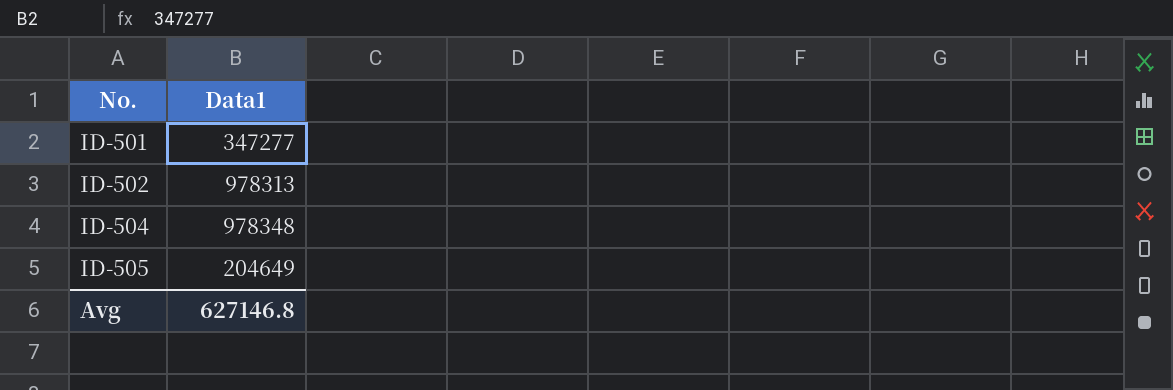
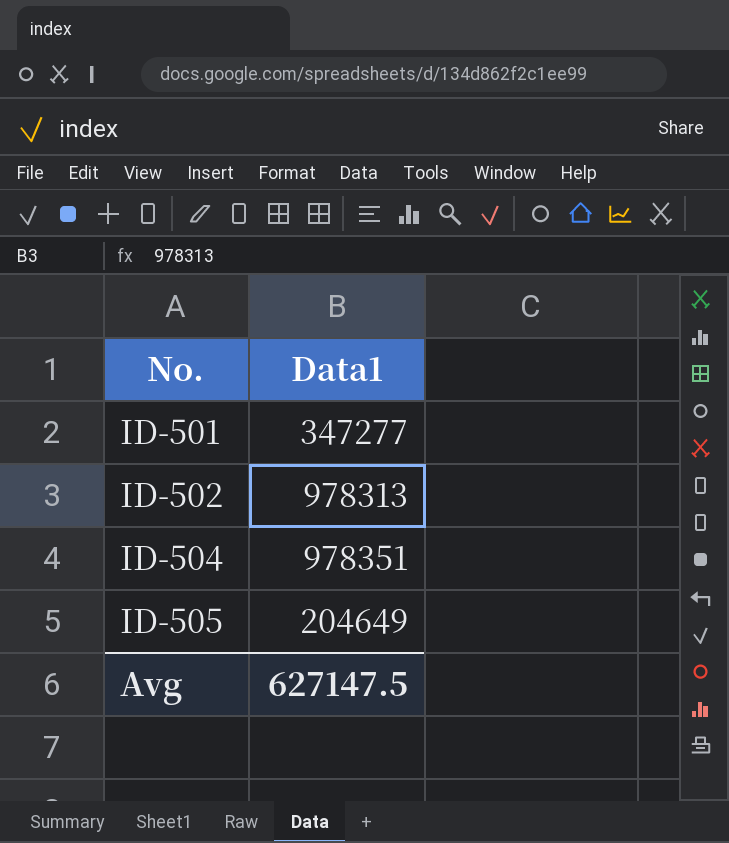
ID-504 | Data1: 978348 -> 978351
Avg | Data1: 627146.8 -> 627147.5

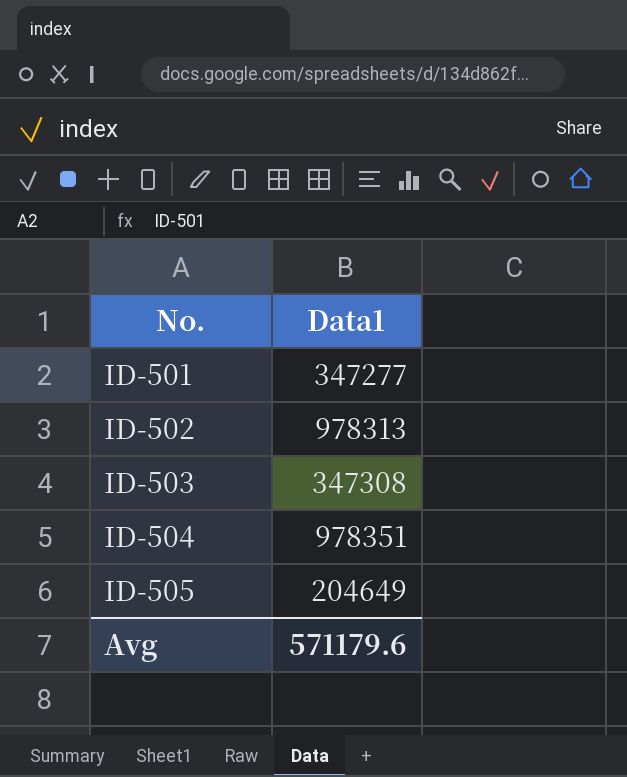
row ID-503: none -> 347308
Avg | Data1: 627147.5 -> 571179.6

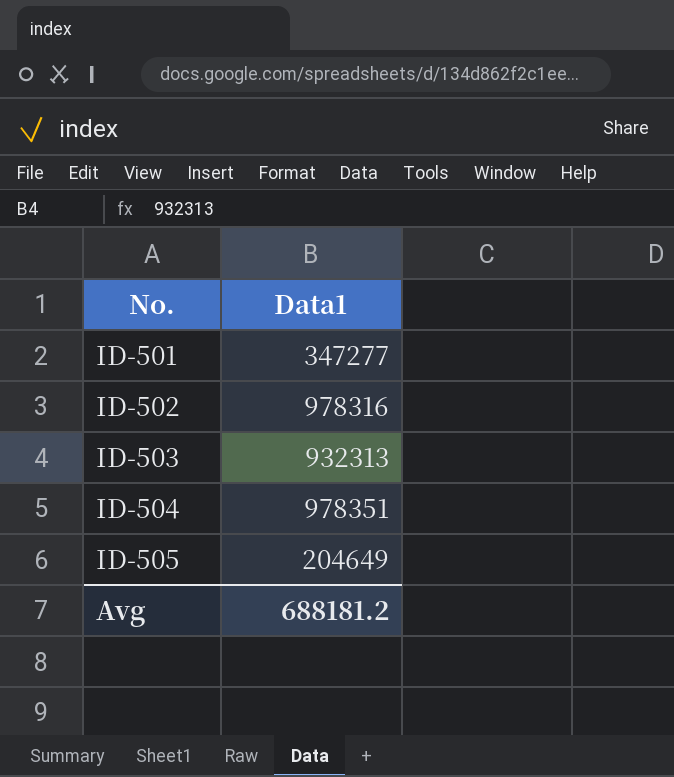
ID-502 | Data1: 978313 -> 978316
ID-503 | Data1: 347308 -> 932313
Avg | Data1: 571179.6 -> 688181.2

